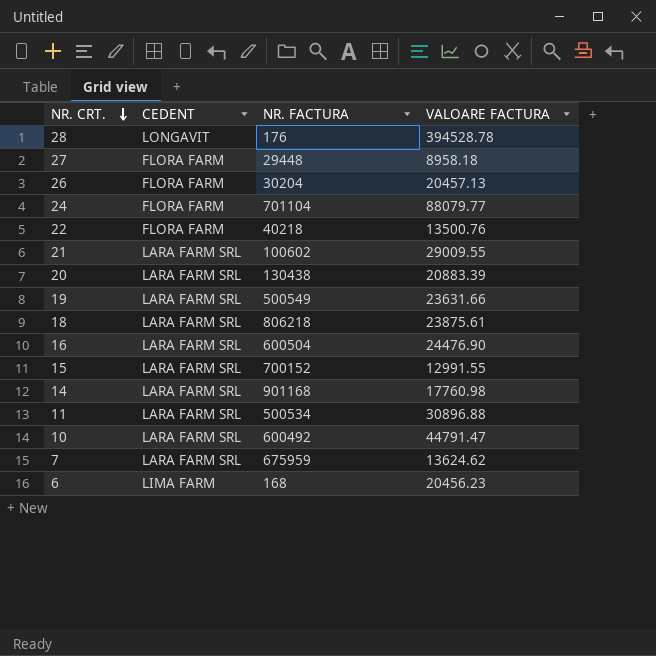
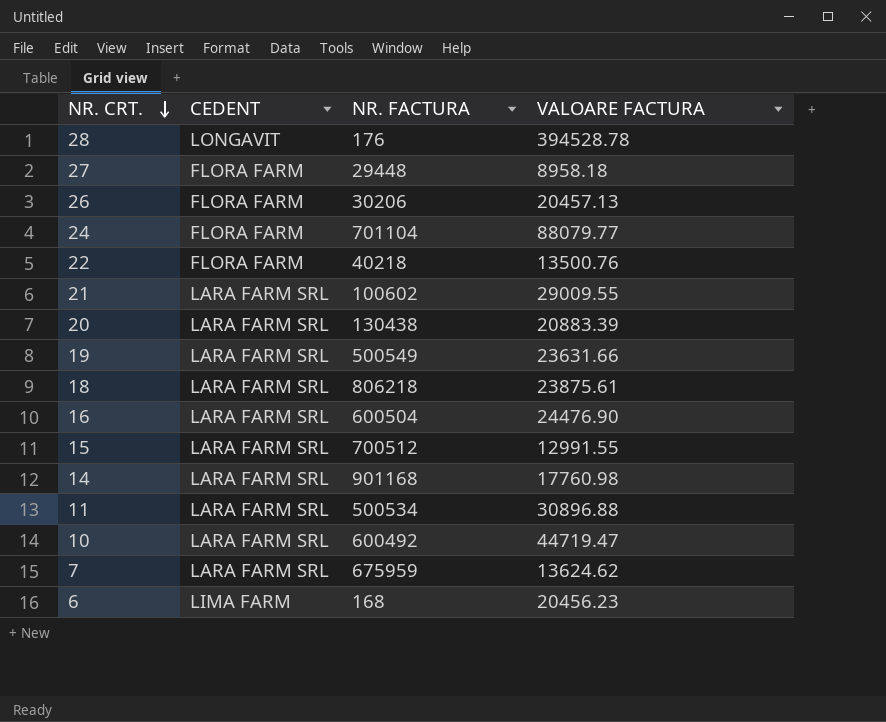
26 | NR. FACTURA: 30204 -> 30206
15 | NR. FACTURA: 700152 -> 700512
10 | VALOARE FACTURA: 44791.47 -> 44719.47

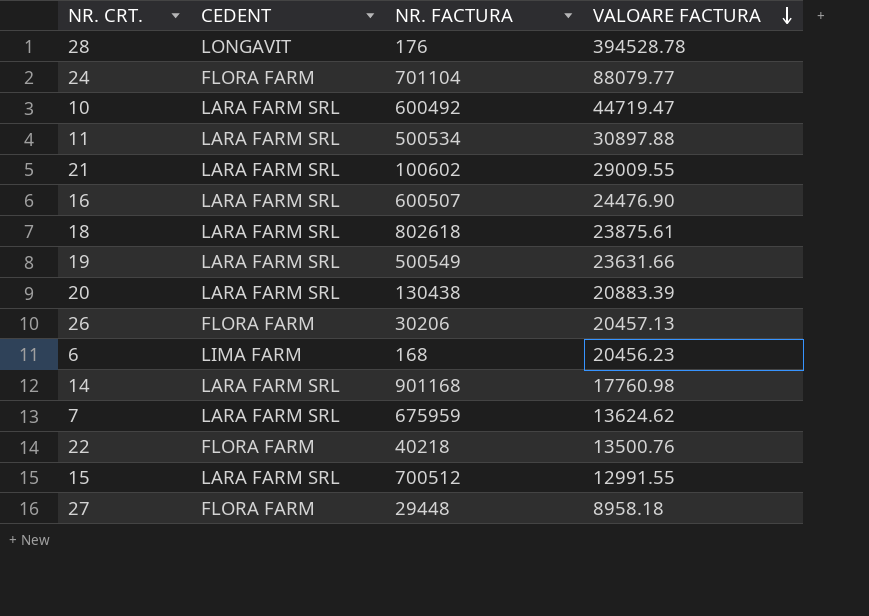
row order: NR. CRT. descending -> VALOARE FACTURA descending
11 | VALOARE FACTURA: 30896.88 -> 30897.88
16 | NR. FACTURA: 600504 -> 600507
18 | NR. FACTURA: 806218 -> 802618

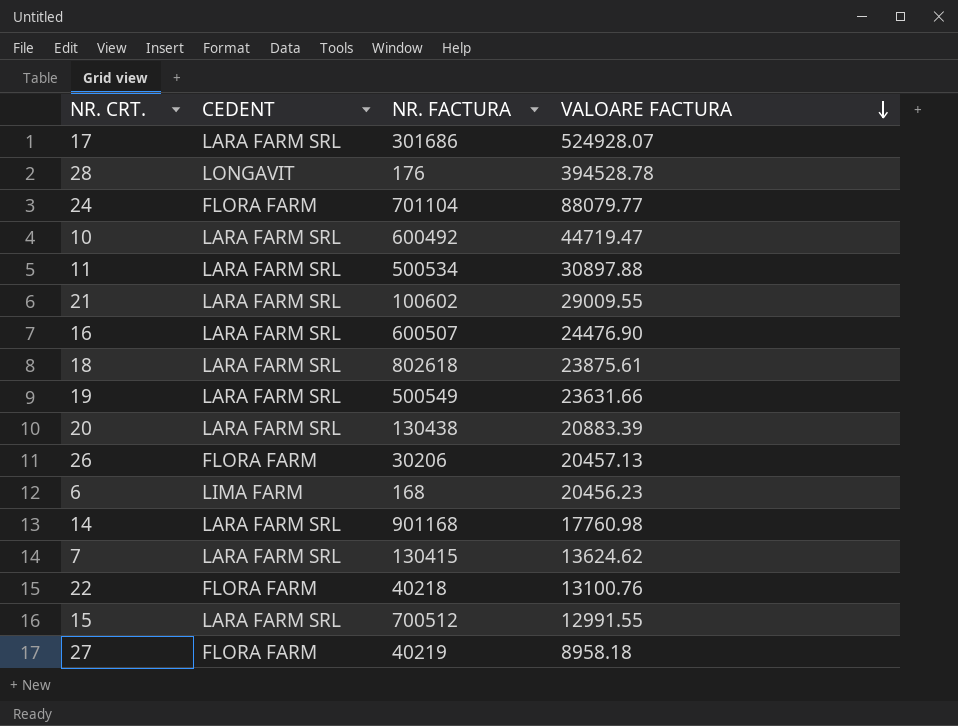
row 17: none -> LARA FARM SRL | 301686 | 524928.07
7 | NR. FACTURA: 675959 -> 130415
22 | VALOARE FACTURA: 13500.76 -> 13100.76
27 | NR. FACTURA: 29448 -> 40219

